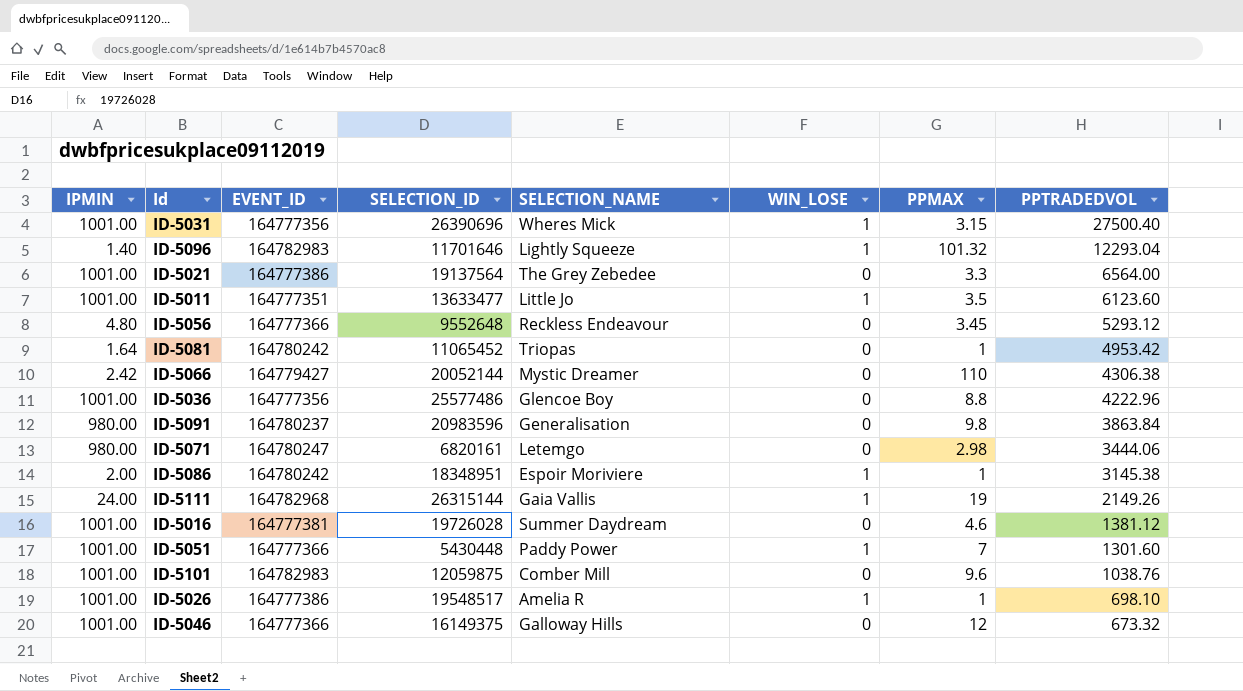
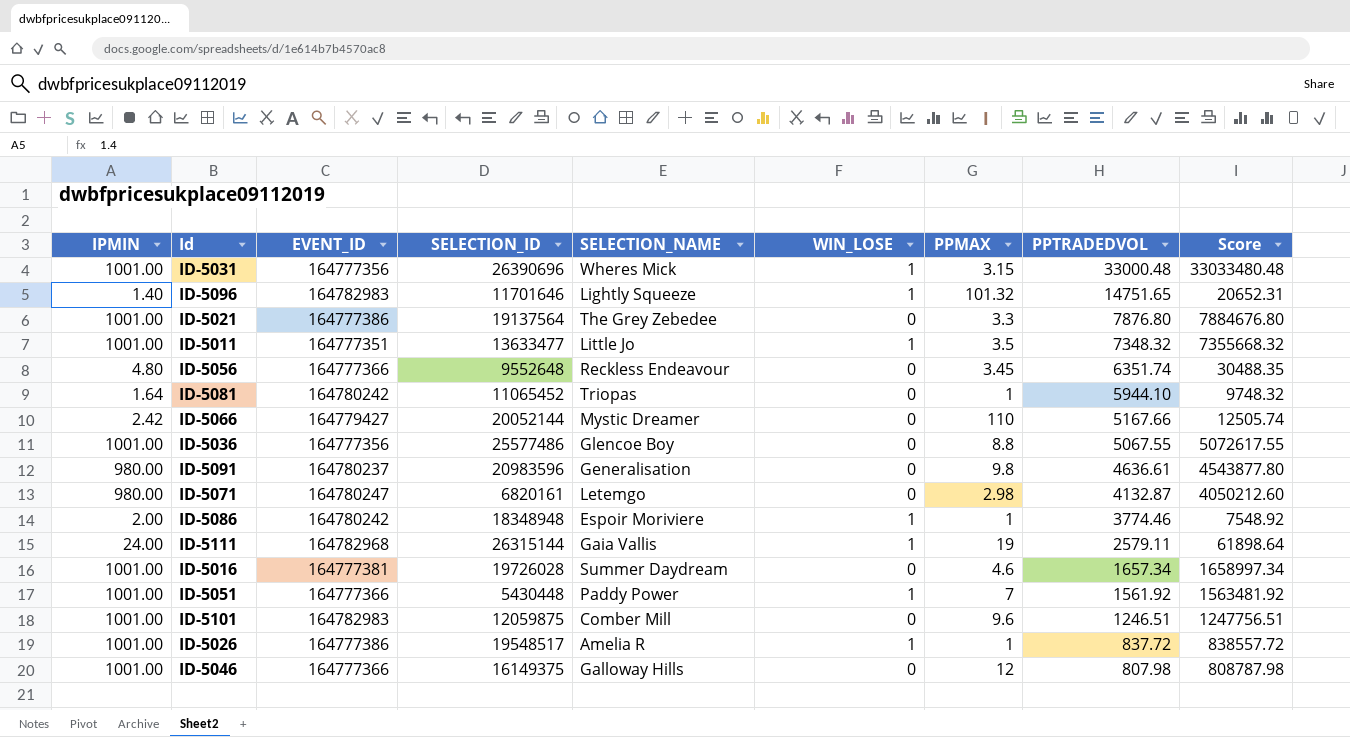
column Score | formula: none -> [IPMIN] * [PPTRADEDVOL]
ID-5031 | PPTRADEDVOL: 27500.40 -> 33000.48
ID-5096 | PPTRADEDVOL: 12293.04 -> 14751.65
ID-5021 | PPTRADEDVOL: 6564.00 -> 7876.80
ID-5011 | PPTRADEDVOL: 6123.60 -> 7348.32
ID-5056 | PPTRADEDVOL: 5293.12 -> 6351.74
ID-5081 | PPTRADEDVOL: 4953.42 -> 5944.10
ID-5066 | PPTRADEDVOL: 4306.38 -> 5167.66
ID-5036 | PPTRADEDVOL: 4222.96 -> 5067.55
ID-5091 | PPTRADEDVOL: 3863.84 -> 4636.61
ID-5071 | PPTRADEDVOL: 3444.06 -> 4132.87
ID-5086 | SELECTION_ID: 18348951 -> 18348948
ID-5086 | PPTRADEDVOL: 3145.38 -> 3774.46
ID-5111 | PPTRADEDVOL: 2149.26 -> 2579.11
ID-5016 | PPTRADEDVOL: 1381.12 -> 1657.34
ID-5051 | PPTRADEDVOL: 1301.60 -> 1561.92
ID-5101 | PPTRADEDVOL: 1038.76 -> 1246.51
ID-5026 | PPTRADEDVOL: 698.10 -> 837.72
ID-5046 | PPTRADEDVOL: 673.32 -> 807.98

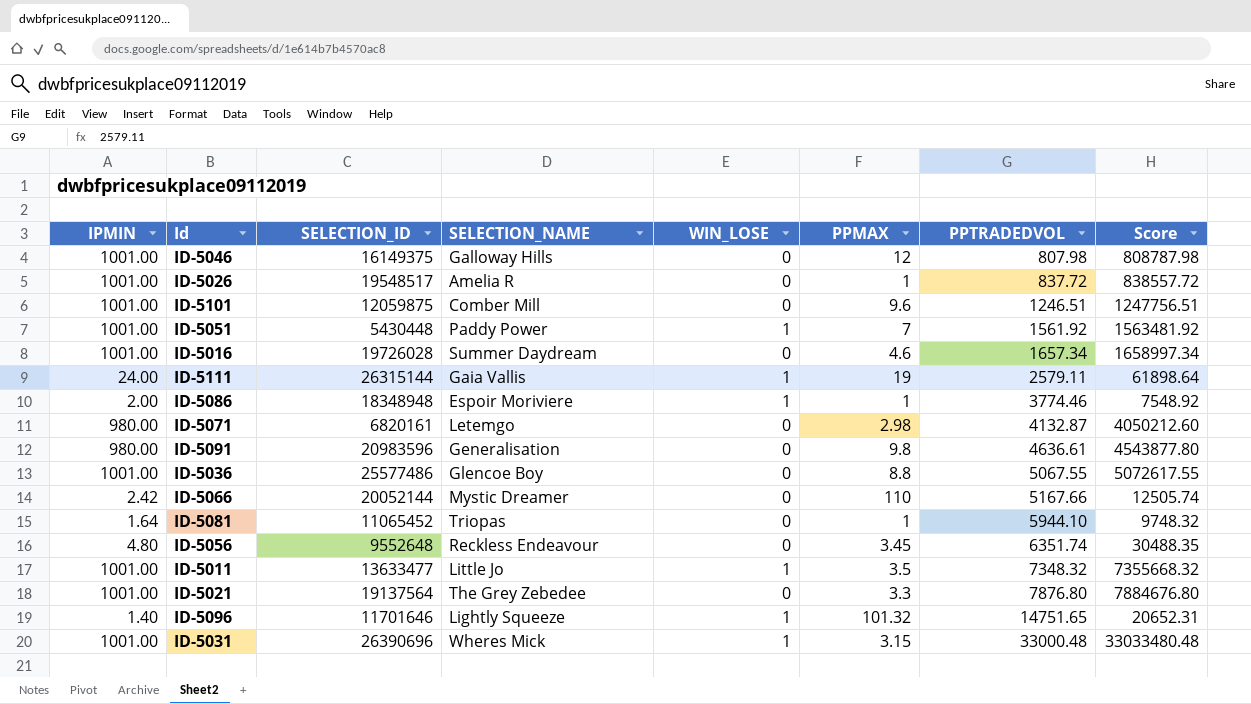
row order: PPTRADEDVOL descending -> PPTRADEDVOL ascending
column EVENT_ID | position: 3 -> none
ID-5026 | WIN_LOSE: 1 -> 0

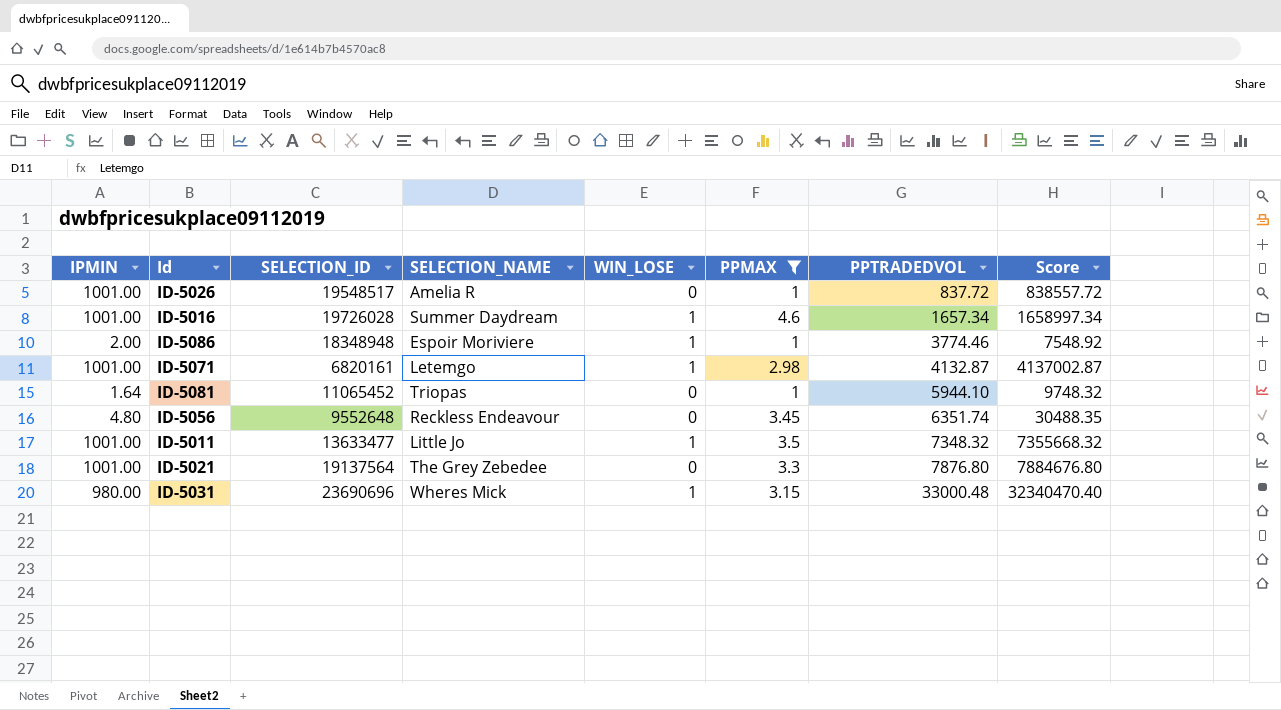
filter: none -> PPMAX <= 4.6
ID-5016 | WIN_LOSE: 0 -> 1
ID-5071 | IPMIN: 980.00 -> 1001.00
ID-5071 | WIN_LOSE: 0 -> 1
ID-5071 | Score: 4050212.60 -> 4137002.87
ID-5031 | IPMIN: 1001.00 -> 980.00
ID-5031 | SELECTION_ID: 26390696 -> 23690696
ID-5031 | Score: 33033480.48 -> 32340470.40

